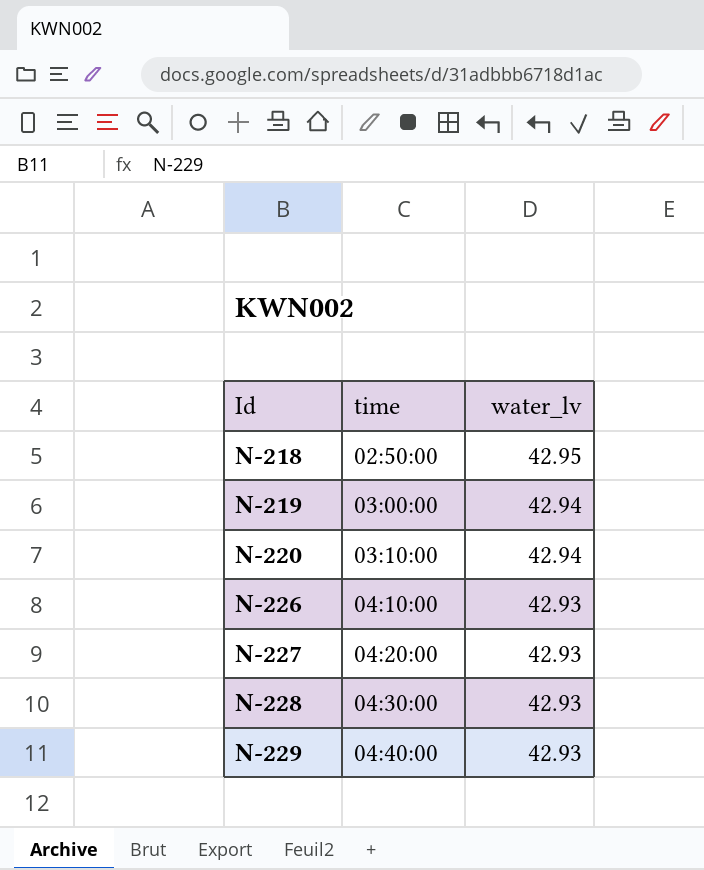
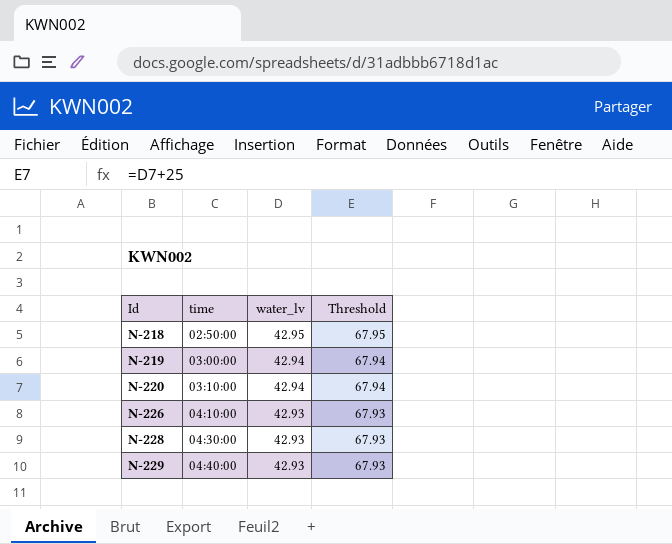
column Threshold | formula: none -> [water_lv] + 25
row N-227: 04:20:00 | 42.93 -> none

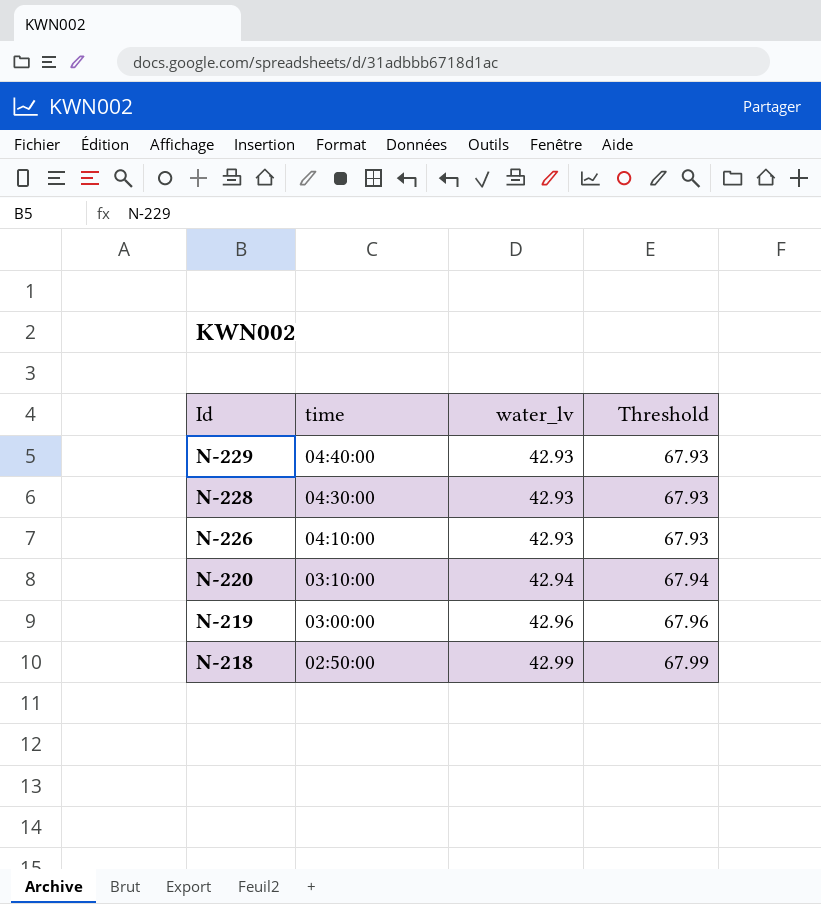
row order: Id ascending -> Id descending
N-219 | water_lv: 42.94 -> 42.96
N-219 | Threshold: 67.94 -> 67.96
N-218 | water_lv: 42.95 -> 42.99
N-218 | Threshold: 67.95 -> 67.99

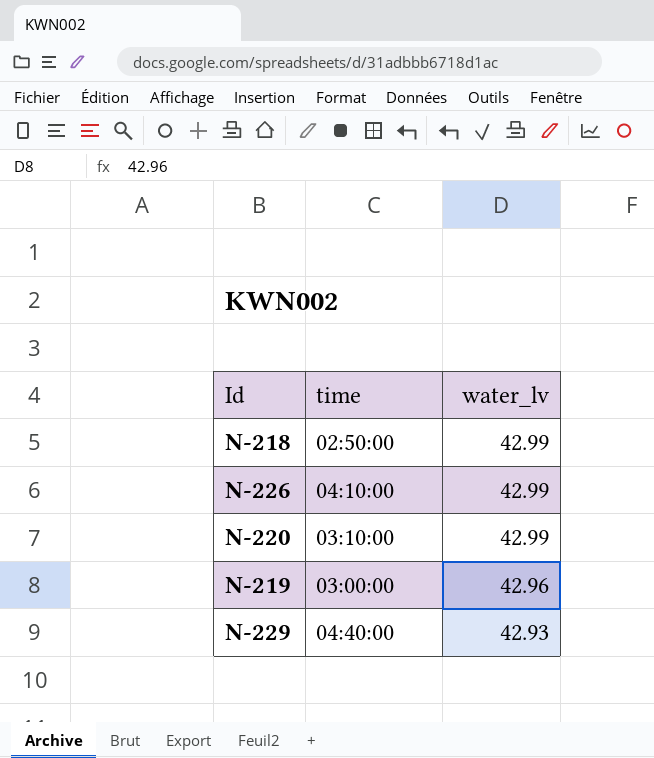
row order: Id descending -> water_lv descending
column Threshold | formula: [water_lv] + 25 -> none
row N-228: 04:30:00 | 42.93 | 67.93 -> none
N-226 | water_lv: 42.93 -> 42.99
N-220 | water_lv: 42.94 -> 42.99

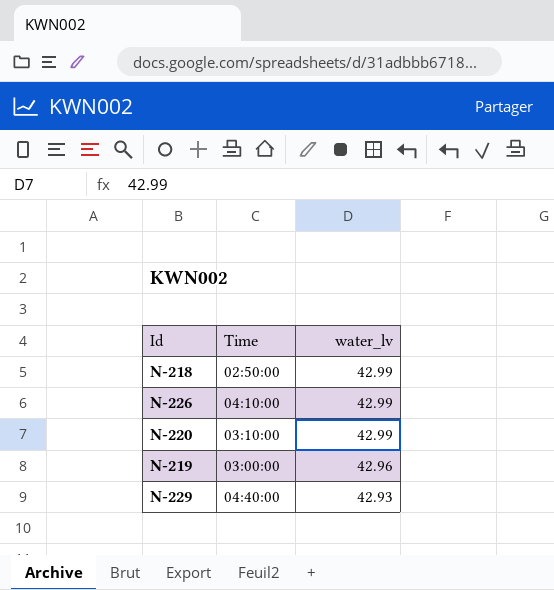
column name: time -> Time

